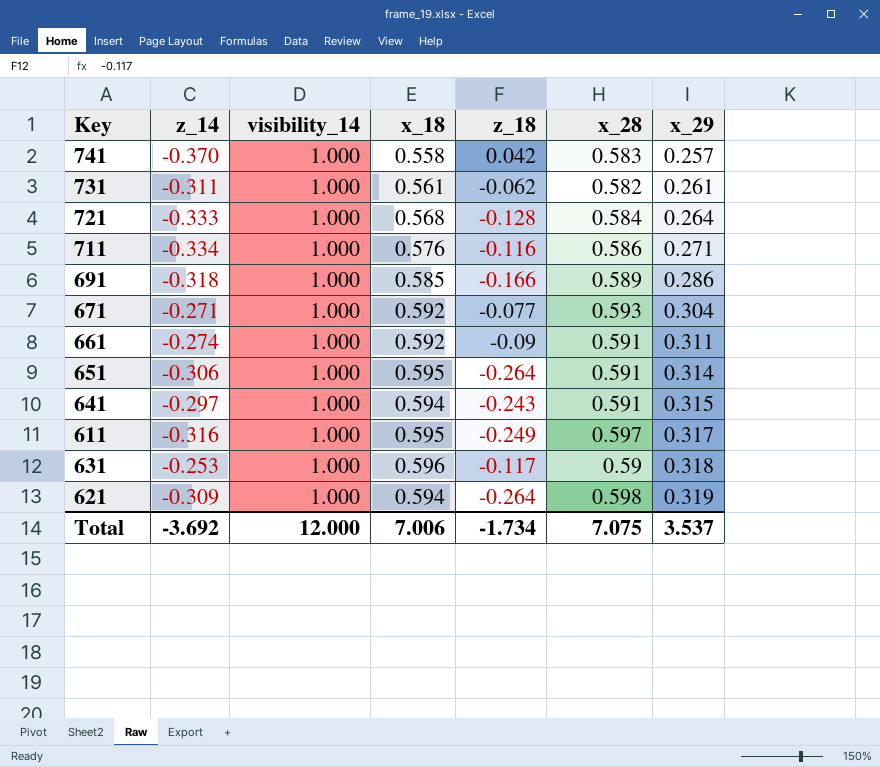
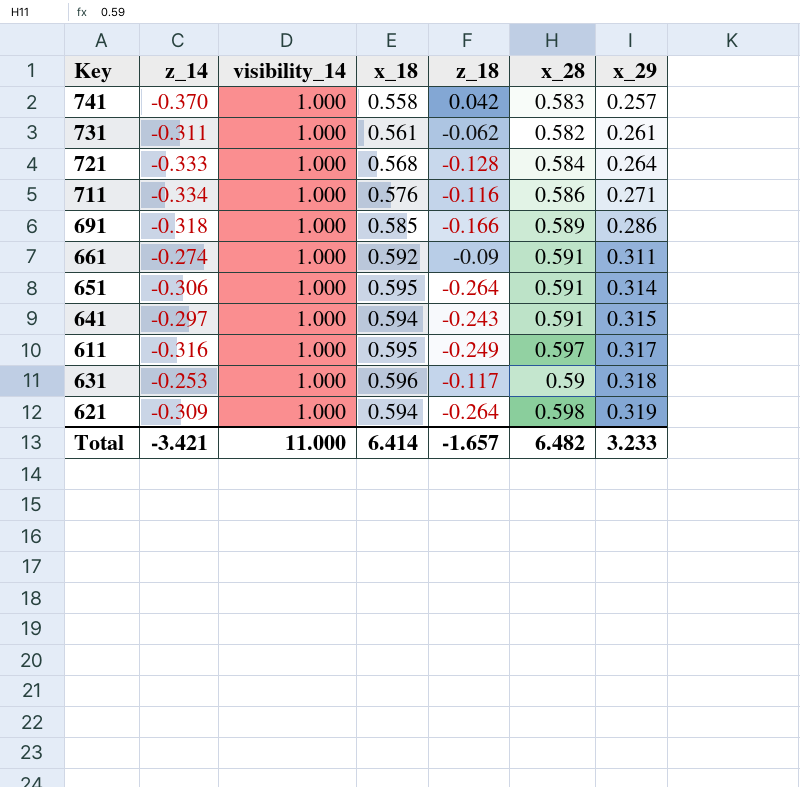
row 671: -0.271 | 1.000 | 0.592 | -0.077 | 0.593 | 0.304 -> none
Total | z_14: -3.692 -> -3.421
Total | visibility_14: 12.000 -> 11.000
Total | x_18: 7.006 -> 6.414
Total | z_18: -1.734 -> -1.657
Total | x_28: 7.075 -> 6.482
Total | x_29: 3.537 -> 3.233

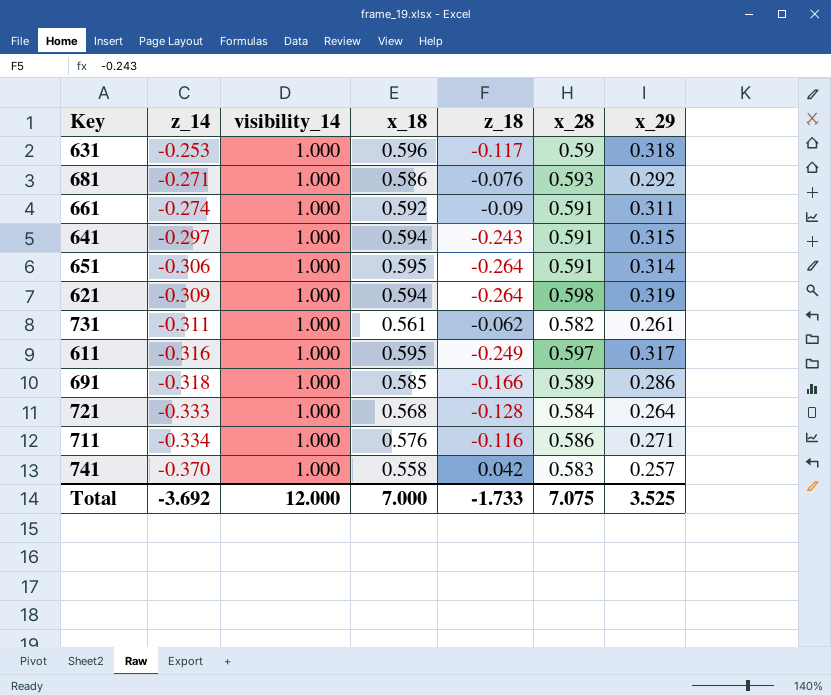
row order: x_29 ascending -> z_14 descending
row 681: none -> -0.271 | 1.000 | 0.586 | -0.076 | 0.593 | 0.292
Total | z_14: -3.421 -> -3.692
Total | visibility_14: 11.000 -> 12.000
Total | x_18: 6.414 -> 7.000
Total | z_18: -1.657 -> -1.733
Total | x_28: 6.482 -> 7.075
Total | x_29: 3.233 -> 3.525

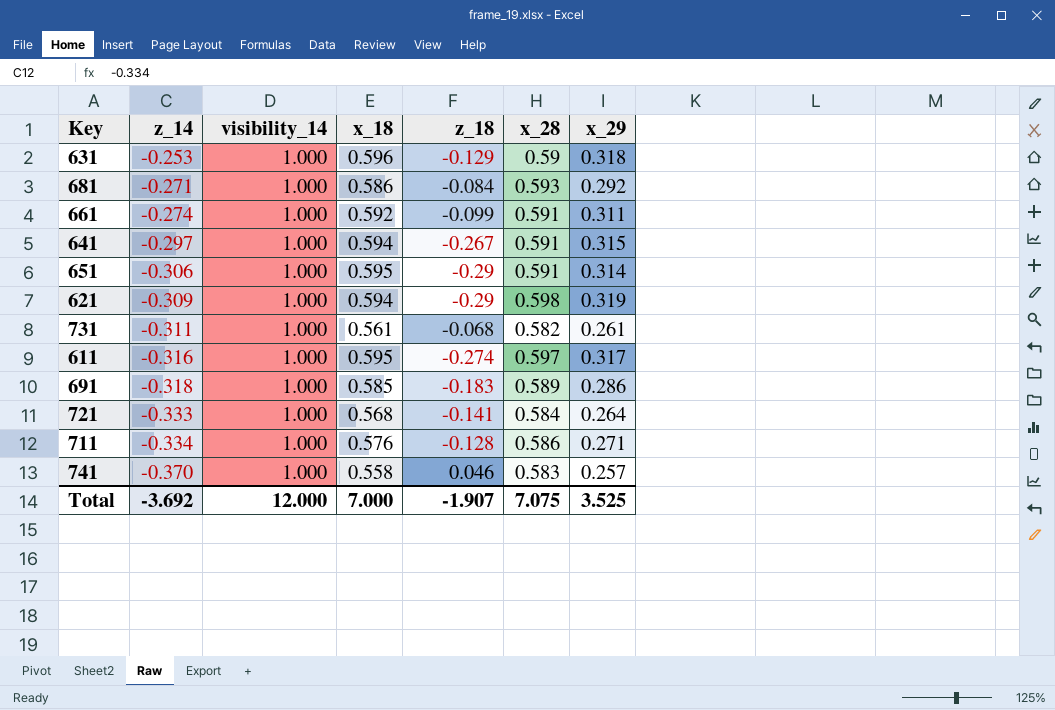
631 | z_18: -0.117 -> -0.129
681 | z_18: -0.076 -> -0.084
661 | z_18: -0.09 -> -0.099
641 | z_18: -0.243 -> -0.267
651 | z_18: -0.264 -> -0.29
621 | z_18: -0.264 -> -0.29
731 | z_18: -0.062 -> -0.068
611 | z_18: -0.249 -> -0.274
691 | z_18: -0.166 -> -0.183
721 | z_18: -0.128 -> -0.141
711 | z_18: -0.116 -> -0.128
741 | z_18: 0.042 -> 0.046
Total | z_18: -1.733 -> -1.907

